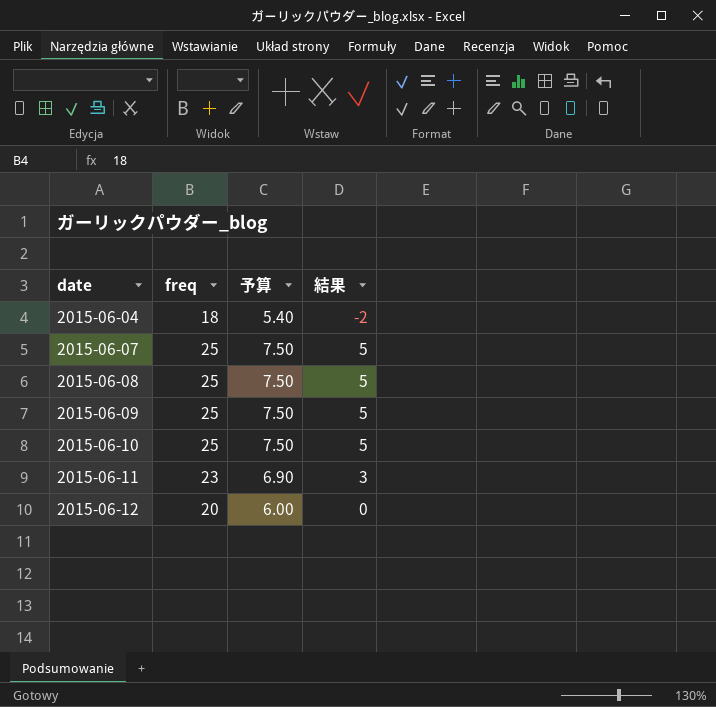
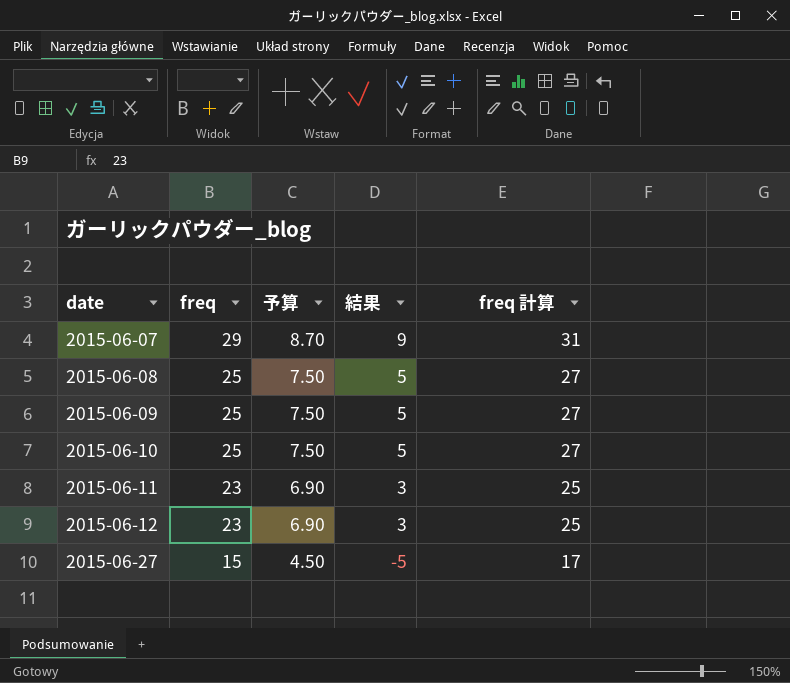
column freq 計算 | formula: none -> [freq] + 2
row 2015-06-04: 18 | 5.40 | -2 -> none
2015-06-07 | freq: 25 -> 29
2015-06-07 | 予算: 7.50 -> 8.70
2015-06-07 | 結果: 5 -> 9
2015-06-12 | freq: 20 -> 23
2015-06-12 | 予算: 6.00 -> 6.90
2015-06-12 | 結果: 0 -> 3
row 2015-06-27: none -> 15 | 4.50 | -5 | 17

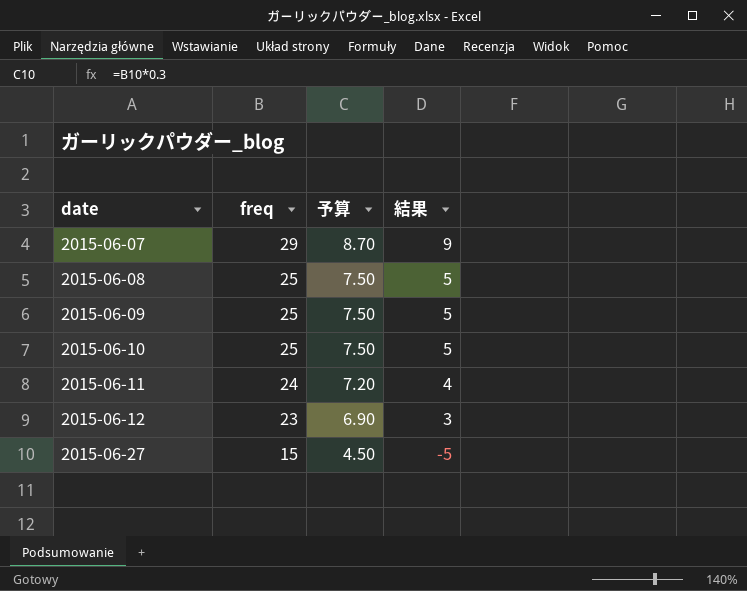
column freq 計算 | formula: [freq] + 2 -> none
2015-06-11 | freq: 23 -> 24
2015-06-11 | 予算: 6.90 -> 7.20
2015-06-11 | 結果: 3 -> 4

